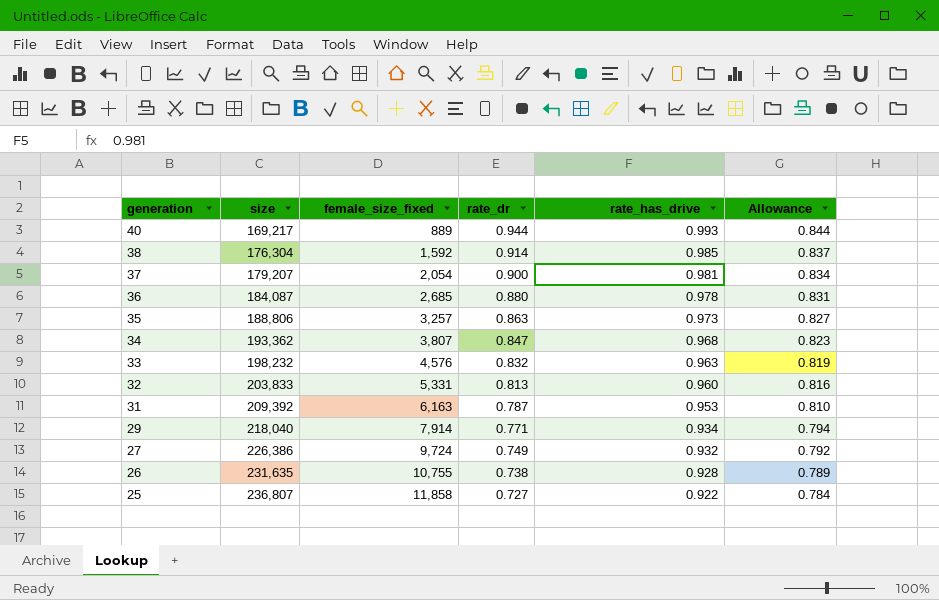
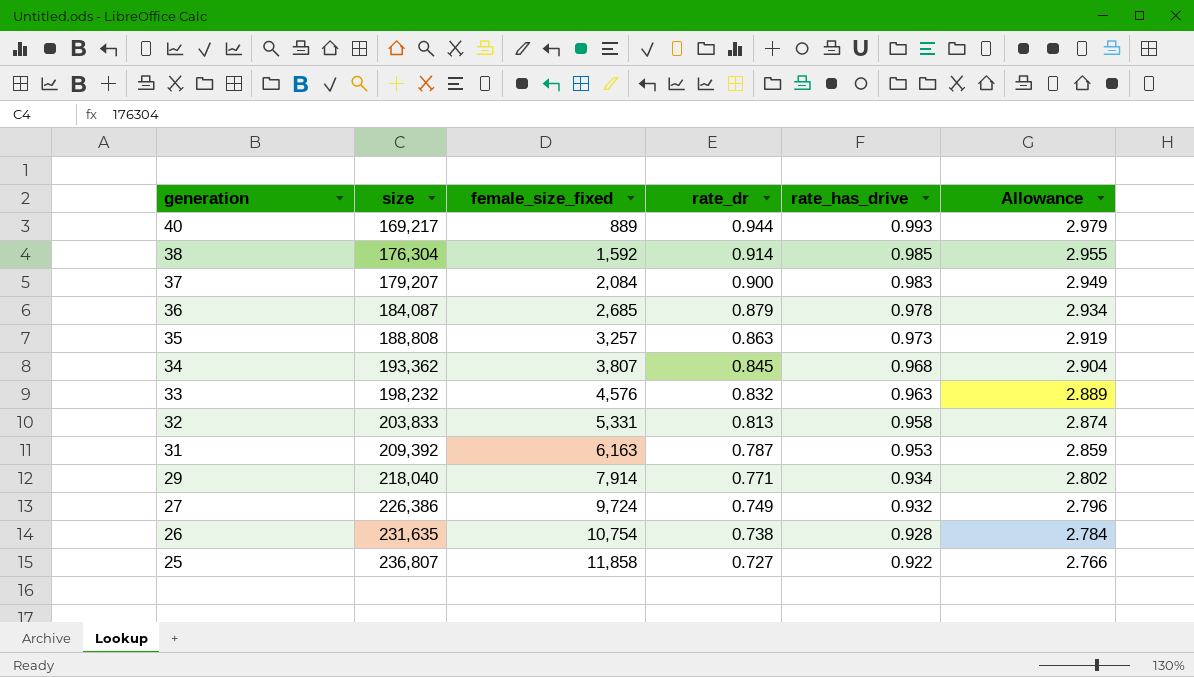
column Allowance | formula: [rate_has_drive] * 0.85 -> [rate_has_drive] * 3
37 | female_size_fixed: 2,054 -> 2,084
37 | rate_has_drive: 0.981 -> 0.983
36 | rate_dr: 0.880 -> 0.879
35 | size: 188,806 -> 188,808
34 | rate_dr: 0.847 -> 0.845
32 | rate_has_drive: 0.960 -> 0.958
26 | female_size_fixed: 10,755 -> 10,754

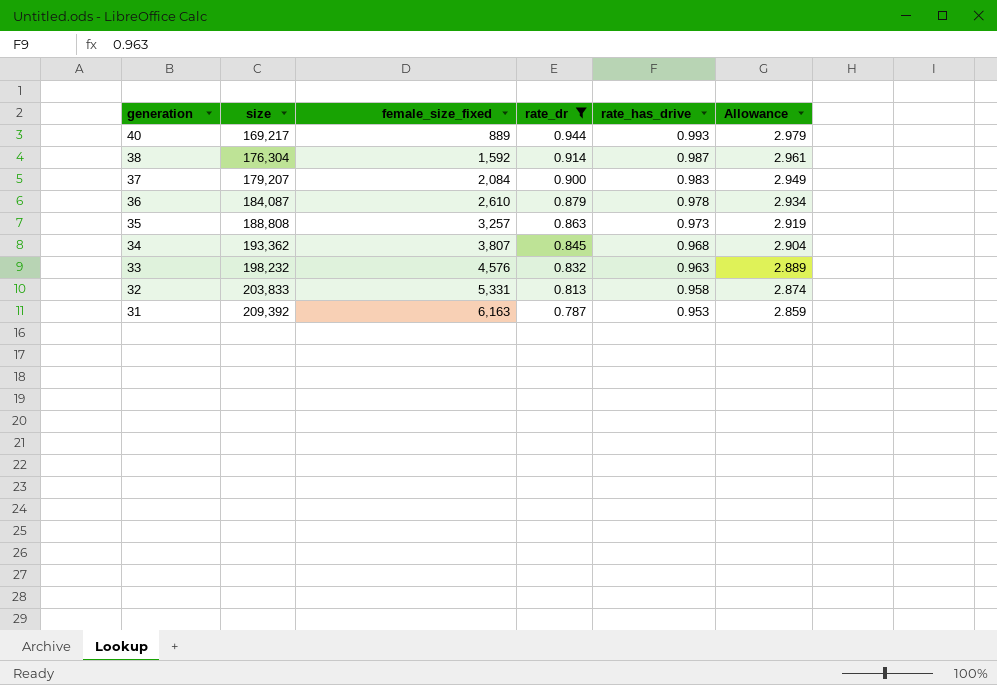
filter: none -> rate_dr >= 0.787
38 | rate_has_drive: 0.985 -> 0.987
38 | Allowance: 2.955 -> 2.961
36 | female_size_fixed: 2,685 -> 2,610

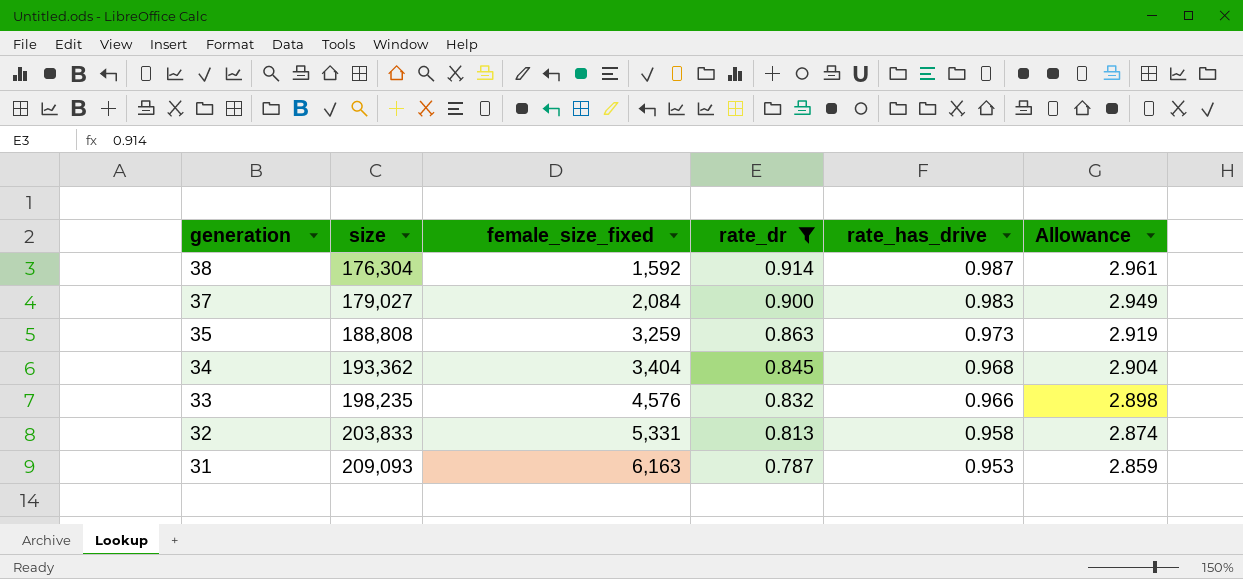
row 40: 169,217 | 889 | 0.944 | 0.993 | 2.979 -> none
row 36: 184,087 | 2,610 | 0.879 | 0.978 | 2.934 -> none
37 | size: 179,207 -> 179,027
35 | female_size_fixed: 3,257 -> 3,259
34 | female_size_fixed: 3,807 -> 3,404
33 | size: 198,232 -> 198,235
33 | rate_has_drive: 0.963 -> 0.966
33 | Allowance: 2.889 -> 2.898
31 | size: 209,392 -> 209,093

